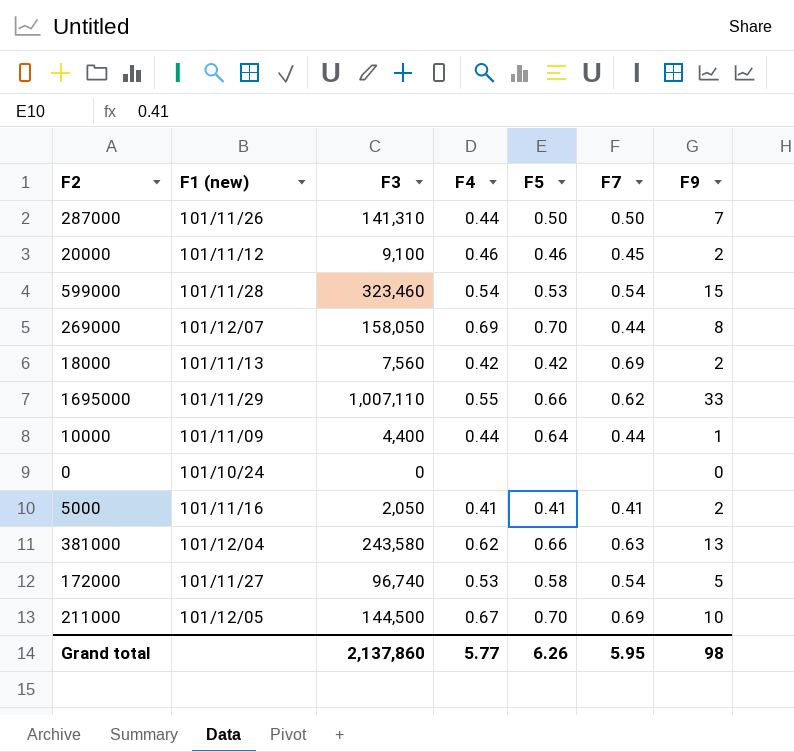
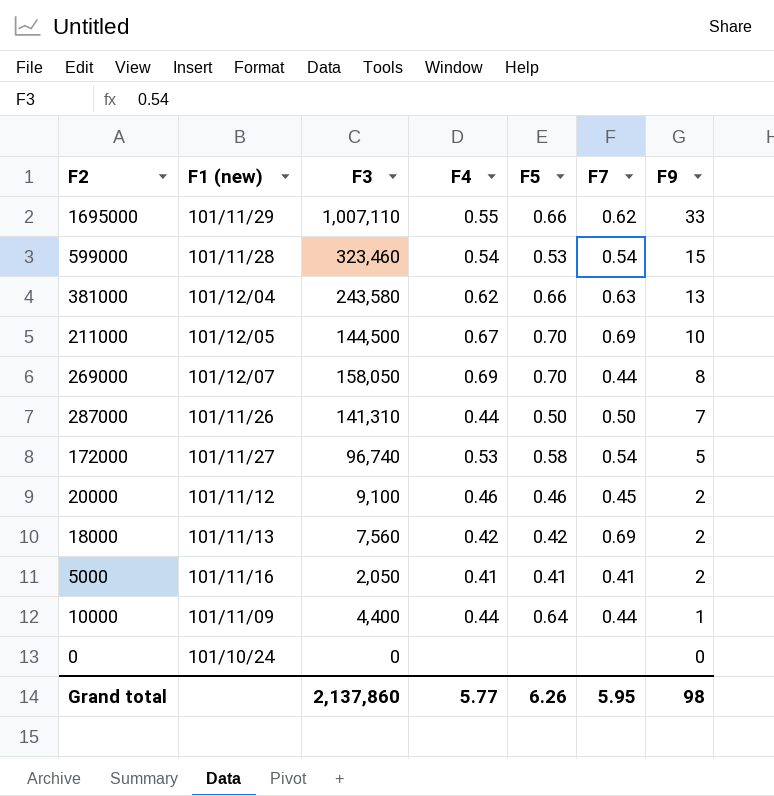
row order: none -> F9 descending

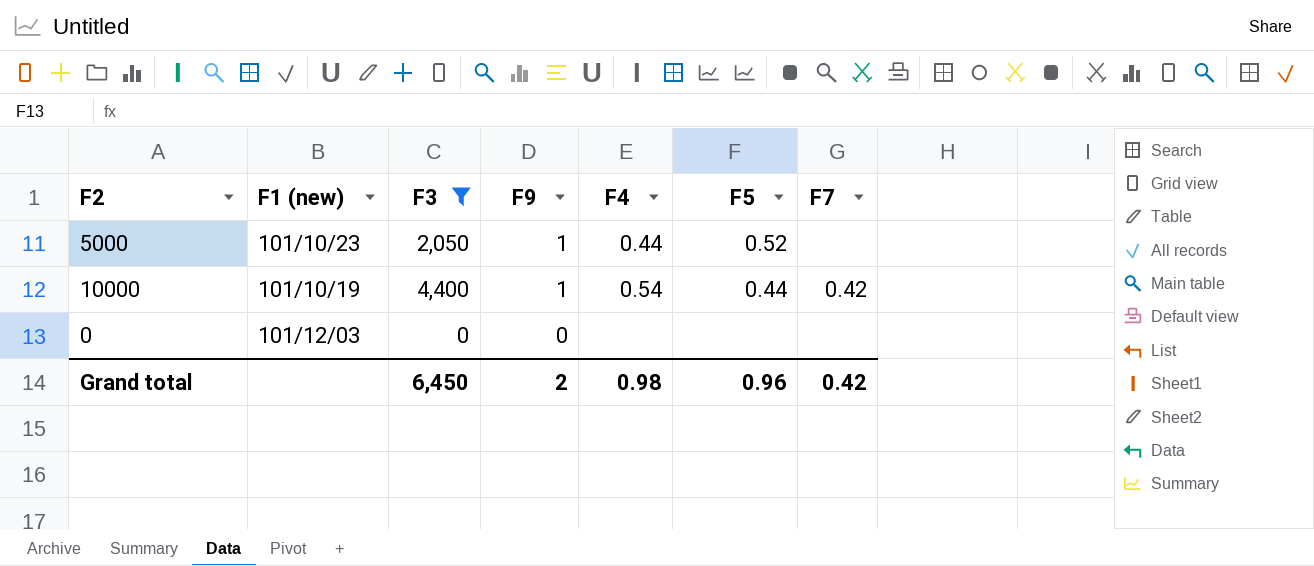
filter: none -> F3 <= 4,400
column F9 | position: 7 -> 4
5000 | F1 (new): 101/11/16 -> 101/10/23
5000 | F9: 2 -> 1
5000 | F4: 0.41 -> 0.44
5000 | F5: 0.41 -> 0.52
5000 | F7: 0.41 -> none
10000 | F1 (new): 101/11/09 -> 101/10/19
10000 | F4: 0.44 -> 0.54
10000 | F5: 0.64 -> 0.44
10000 | F7: 0.44 -> 0.42
0 | F1 (new): 101/10/24 -> 101/12/03
Grand total | F3: 2,137,860 -> 6,450
Grand total | F9: 98 -> 2
Grand total | F4: 5.77 -> 0.98
Grand total | F5: 6.26 -> 0.96
Grand total | F7: 5.95 -> 0.42

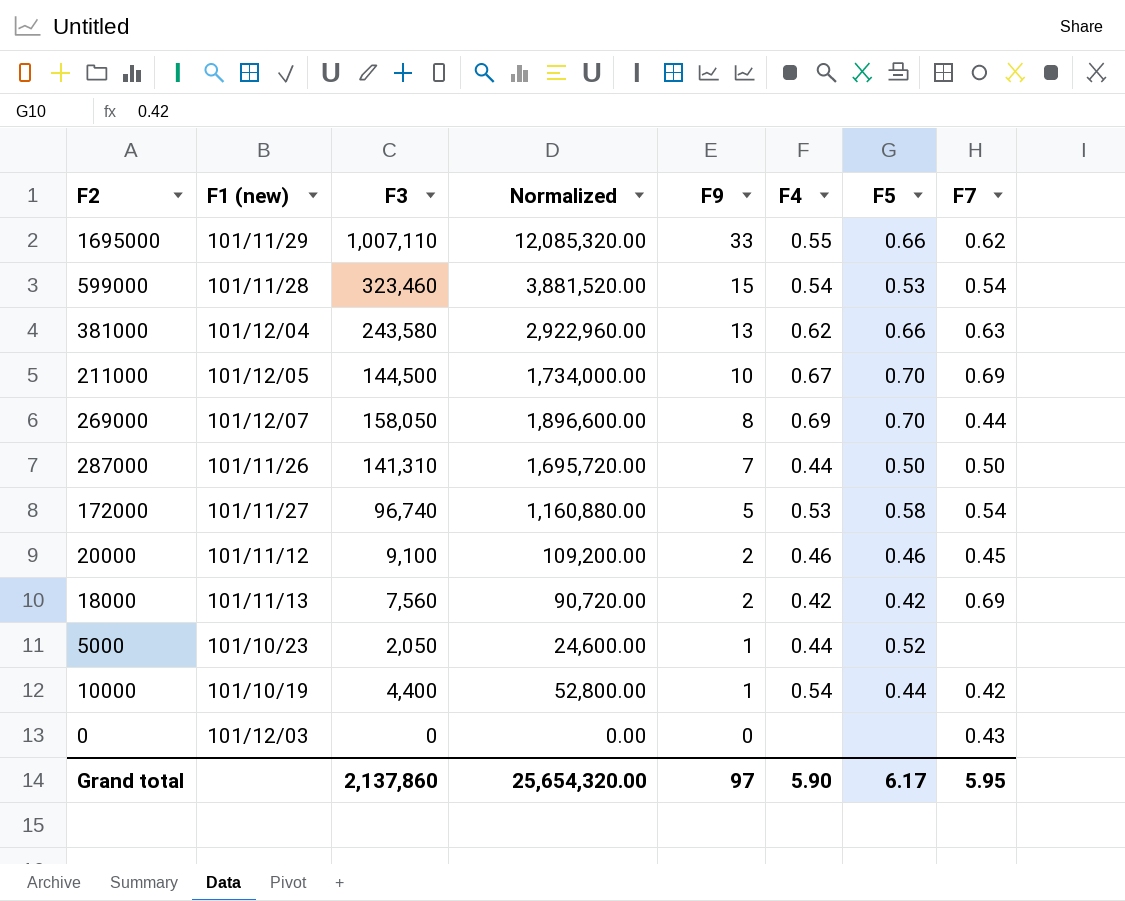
filter: F3 <= 4,400 -> none
column Normalized | formula: none -> [F3] * 12
0 | F7: none -> 0.43
Grand total | F3: 6,450 -> 2,137,860
Grand total | F9: 2 -> 97
Grand total | F4: 0.98 -> 5.90
Grand total | F5: 0.96 -> 6.17
Grand total | F7: 0.42 -> 5.95

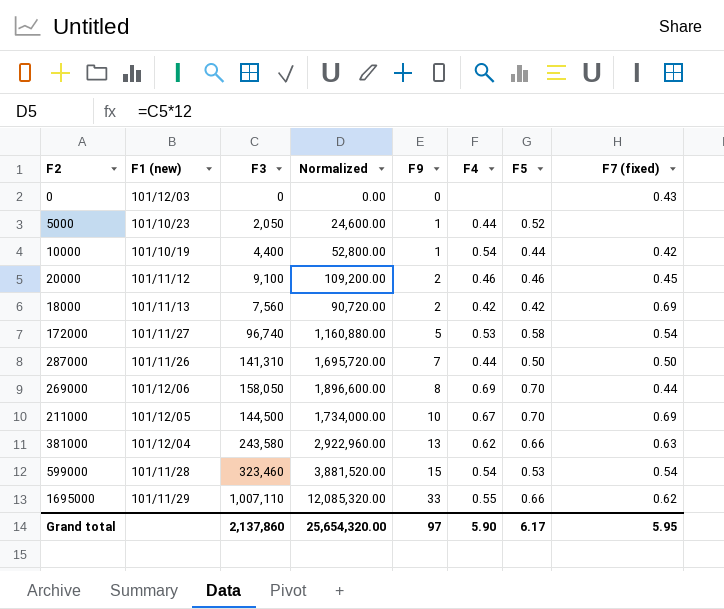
row order: F9 descending -> F9 ascending
column name: F7 -> F7 (fixed)
269000 | F1 (new): 101/12/07 -> 101/12/06

